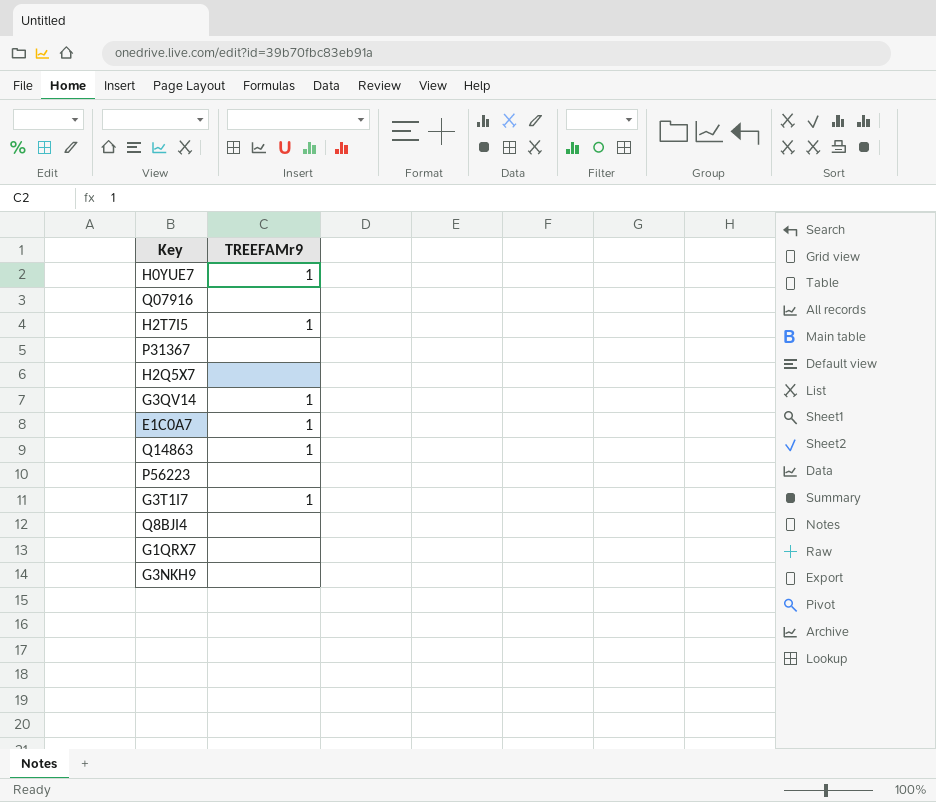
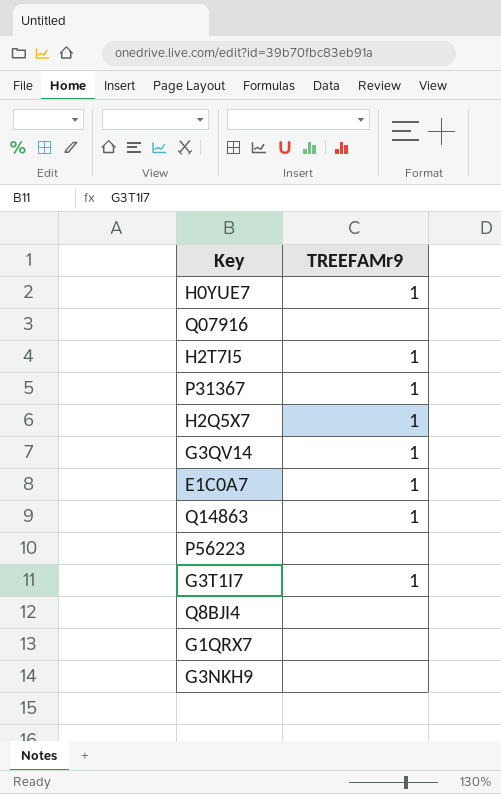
P31367 | TREEFAMr9: none -> 1
H2Q5X7 | TREEFAMr9: none -> 1

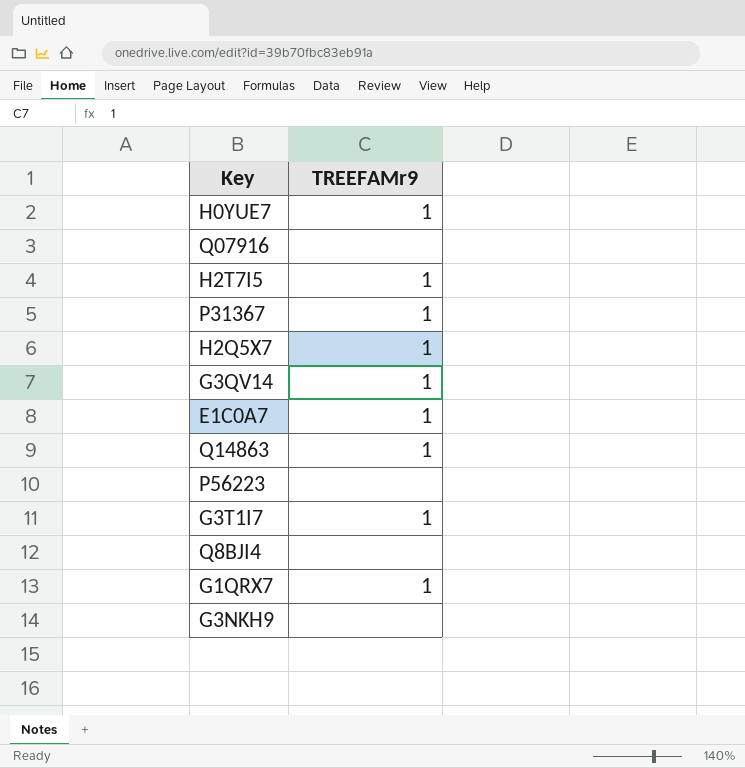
G1QRX7 | TREEFAMr9: none -> 1

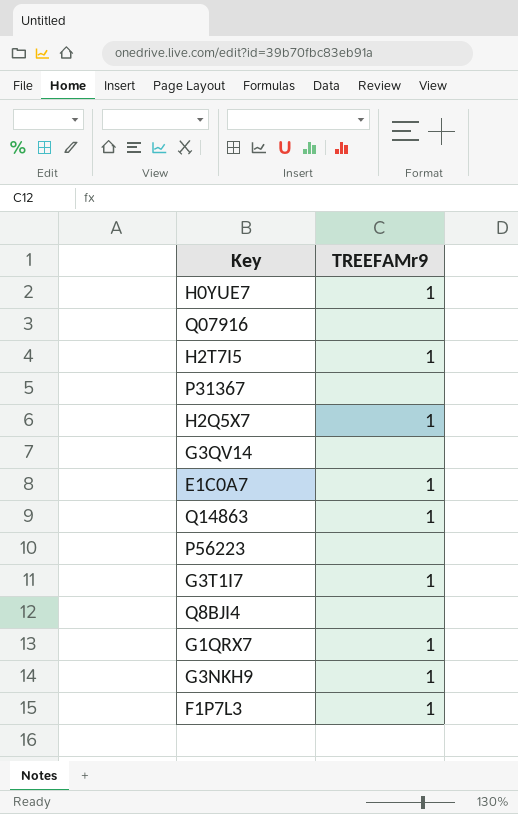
P31367 | TREEFAMr9: 1 -> none
G3QV14 | TREEFAMr9: 1 -> none
G3NKH9 | TREEFAMr9: none -> 1
row F1P7L3: none -> 1

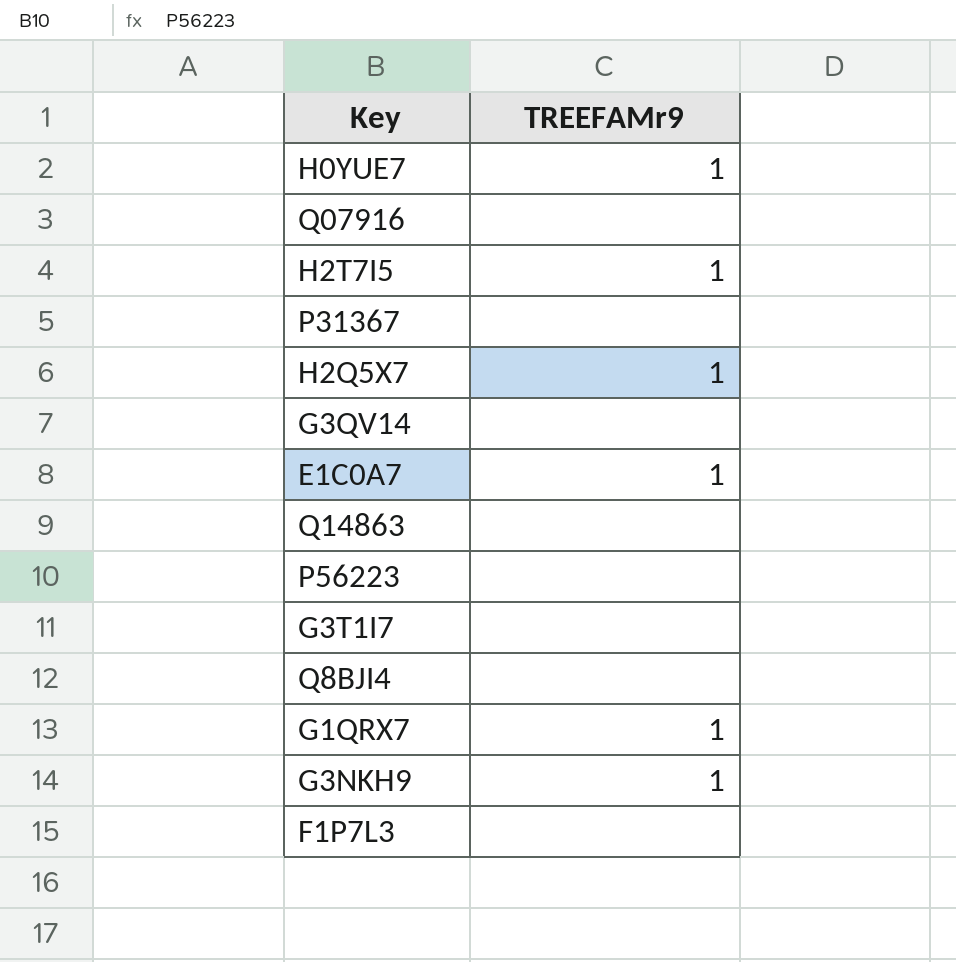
Q14863 | TREEFAMr9: 1 -> none
G3T1I7 | TREEFAMr9: 1 -> none
F1P7L3 | TREEFAMr9: 1 -> none

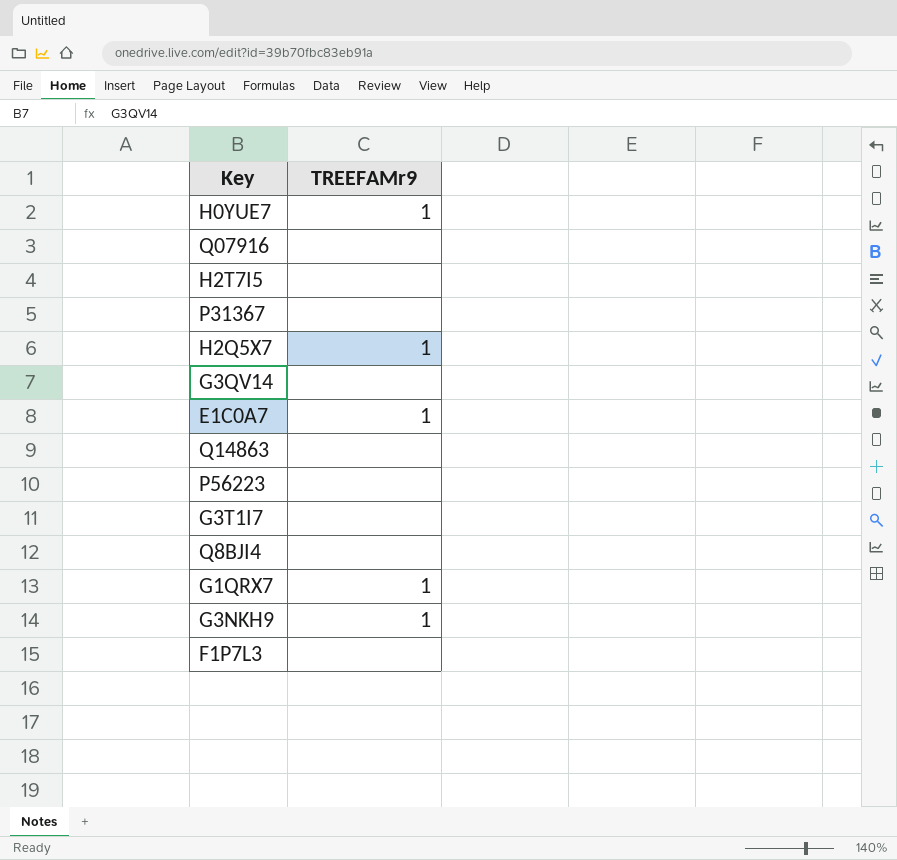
H2T7I5 | TREEFAMr9: 1 -> none

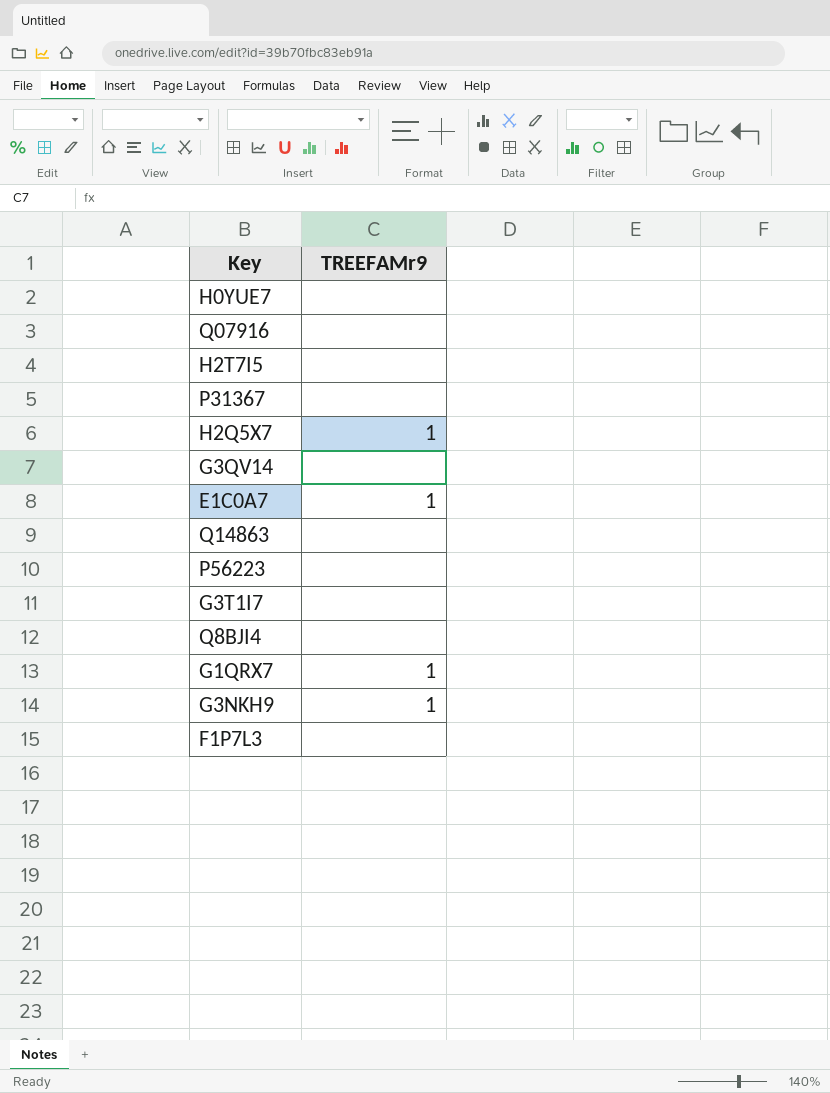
H0YUE7 | TREEFAMr9: 1 -> none

